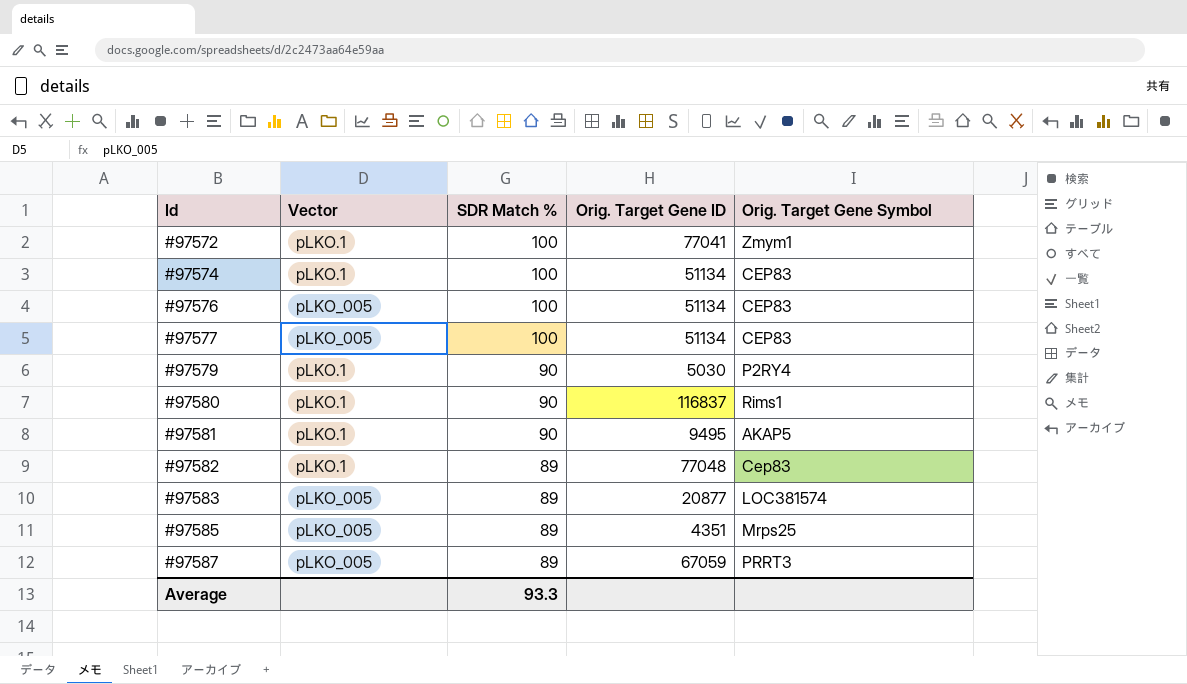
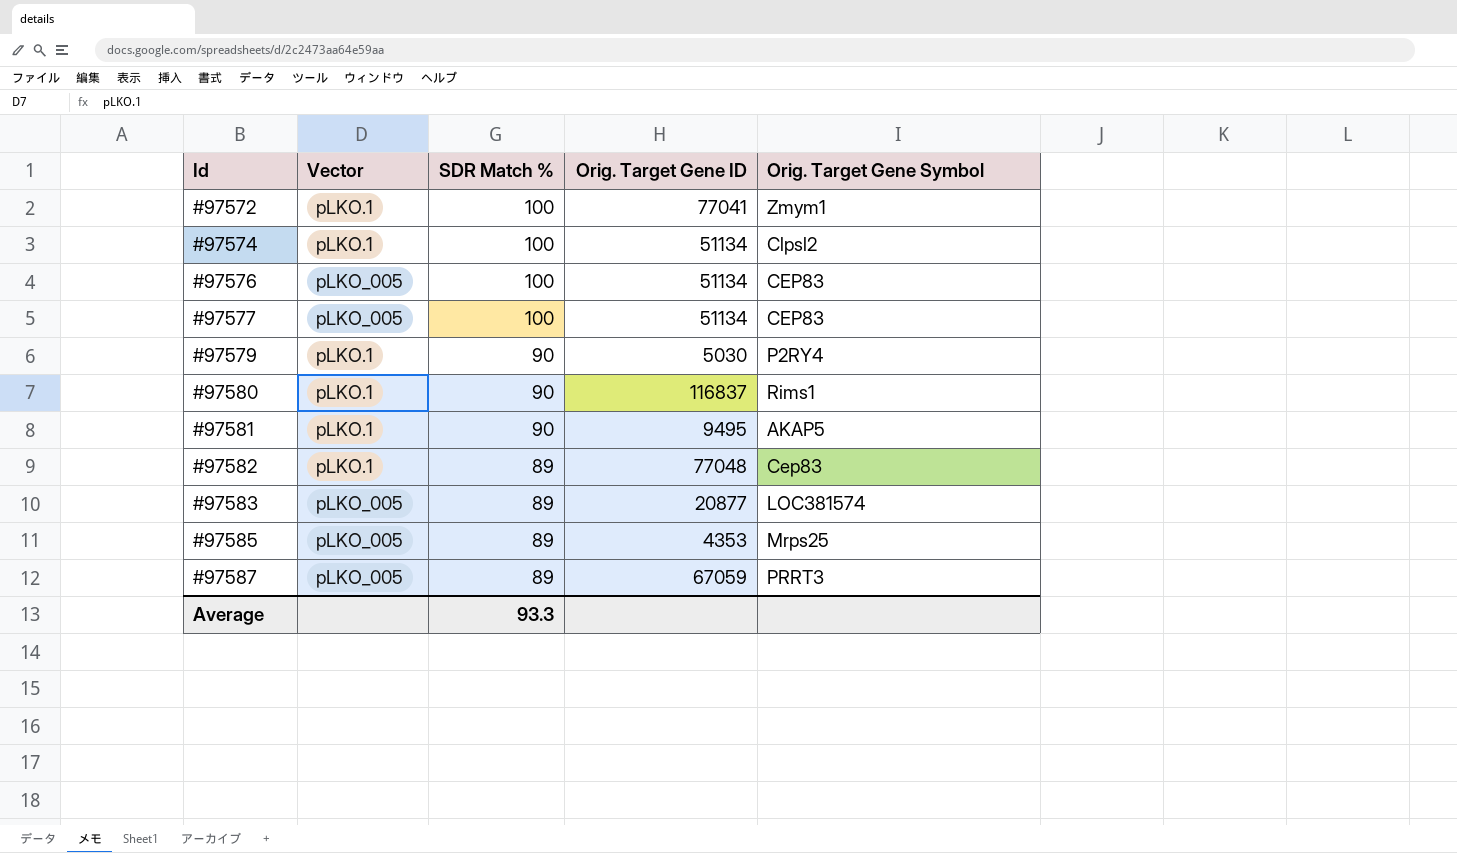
#97574 | Orig. Target Gene Symbol: CEP83 -> Clpsl2
#97585 | Orig. Target Gene ID: 4351 -> 4353

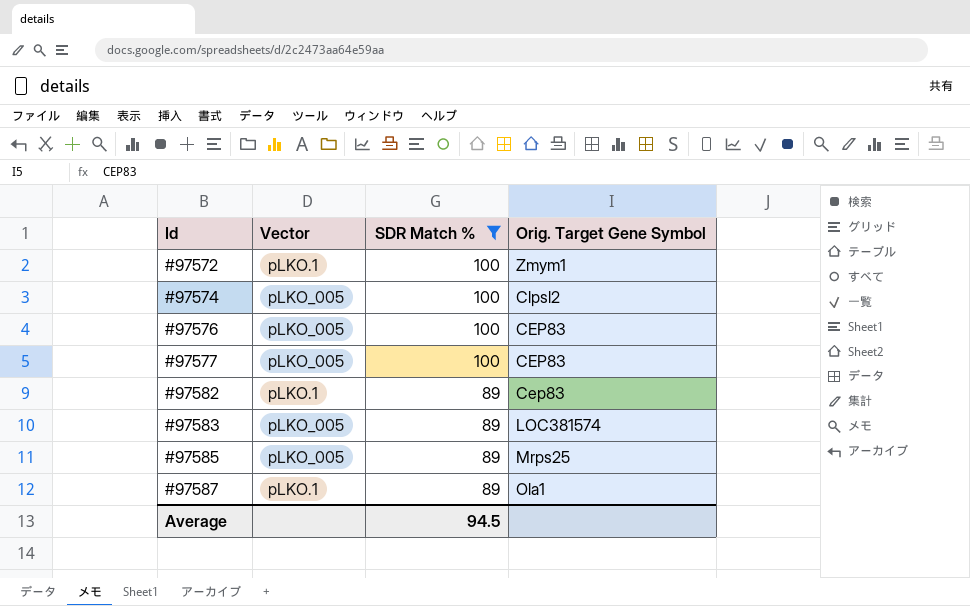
filter: none -> SDR Match % != 90
column Orig. Target Gene ID | position: 4 -> none
#97574 | Vector: pLKO.1 -> pLKO_005
#97587 | Vector: pLKO_005 -> pLKO.1
#97587 | Orig. Target Gene Symbol: PRRT3 -> Ola1
Average | SDR Match %: 93.3 -> 94.5

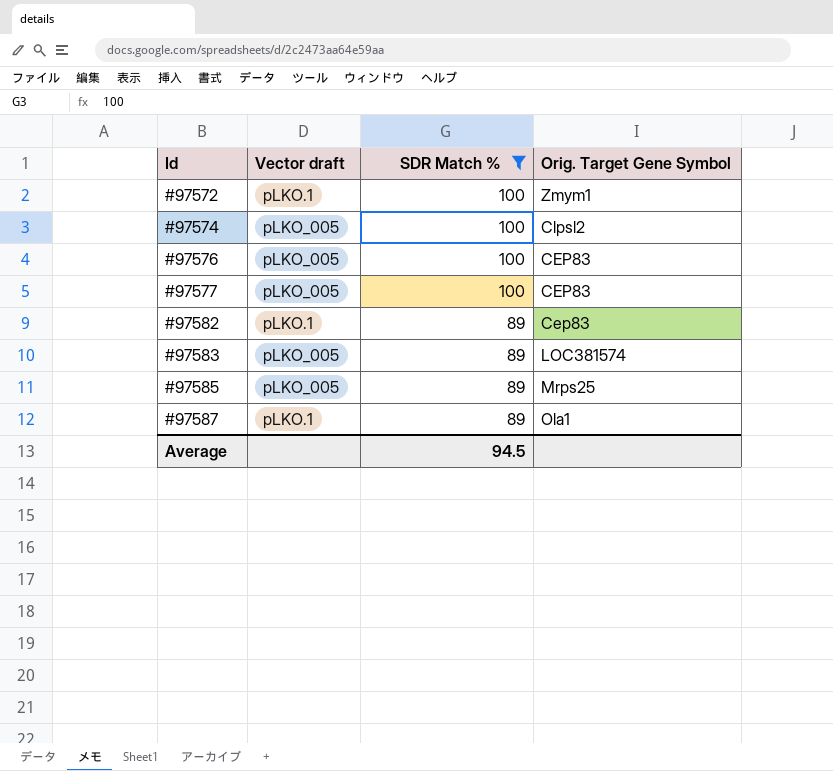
column name: Vector -> Vector draft

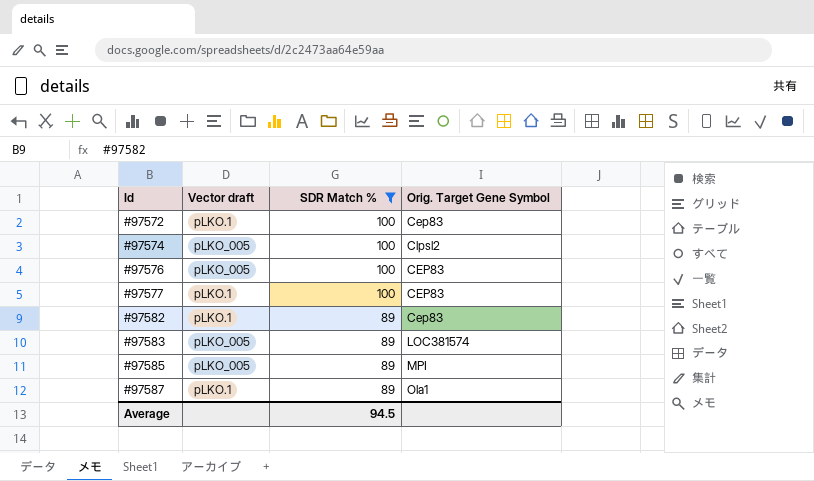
#97572 | Orig. Target Gene Symbol: Zmym1 -> Cep83
#97577 | Vector draft: pLKO_005 -> pLKO.1
#97585 | Orig. Target Gene Symbol: Mrps25 -> MPI

